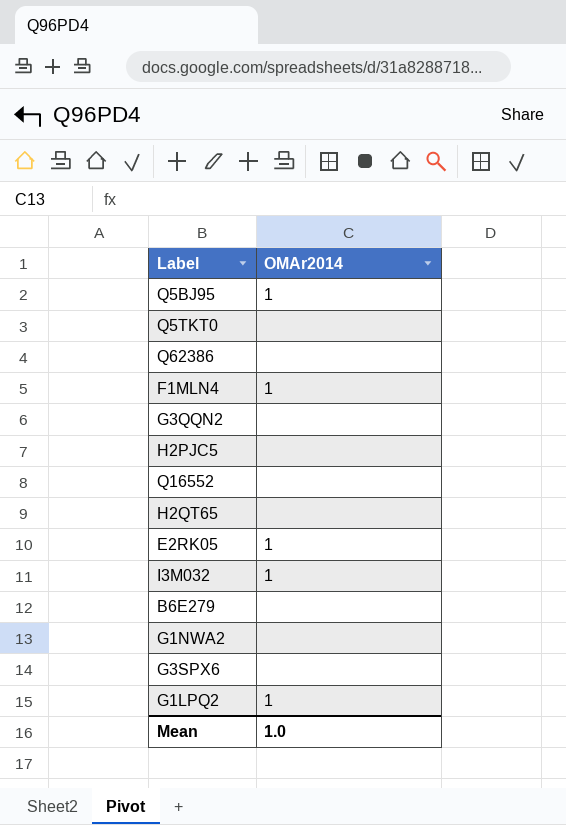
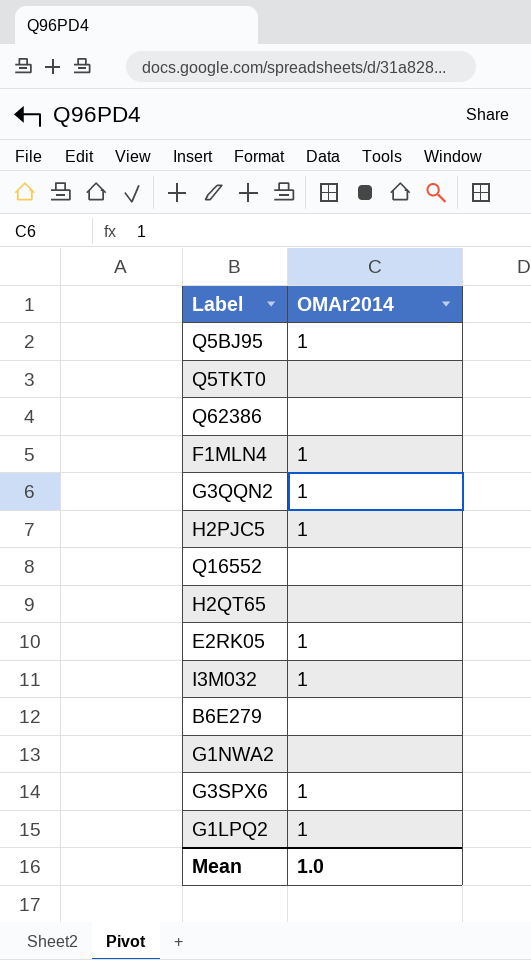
G3QQN2 | OMAr2014: none -> 1
H2PJC5 | OMAr2014: none -> 1
G3SPX6 | OMAr2014: none -> 1

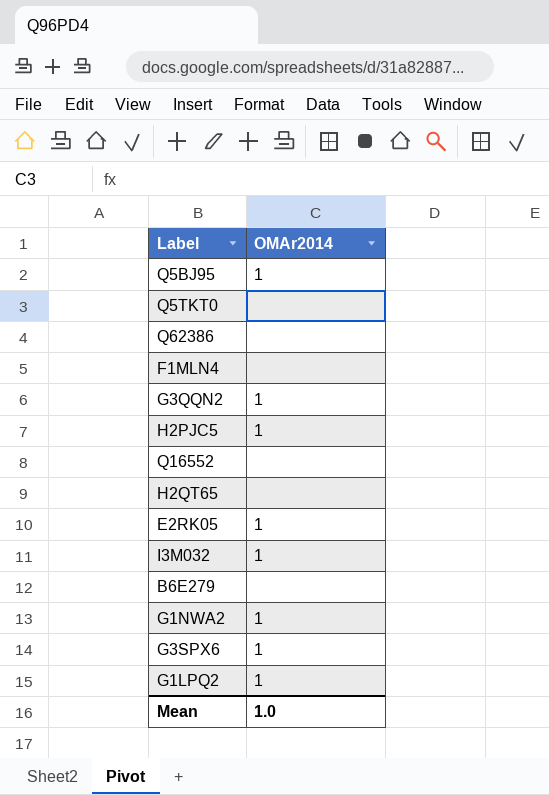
F1MLN4 | OMAr2014: 1 -> none
G1NWA2 | OMAr2014: none -> 1

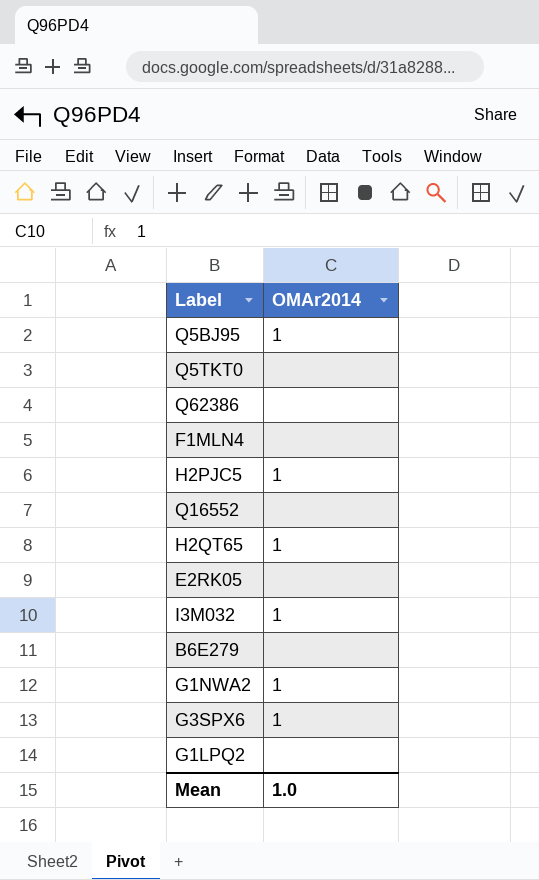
row G3QQN2: 1 -> none
H2QT65 | OMAr2014: none -> 1
E2RK05 | OMAr2014: 1 -> none
G1LPQ2 | OMAr2014: 1 -> none

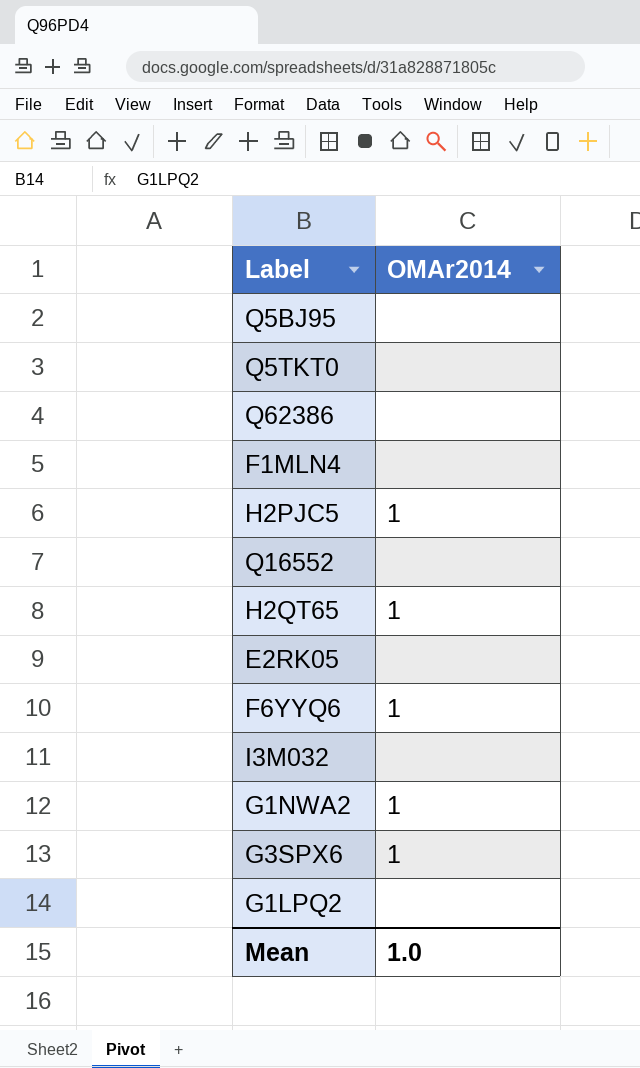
row B6E279: none -> none
Q5BJ95 | OMAr2014: 1 -> none
row F6YYQ6: none -> 1
I3M032 | OMAr2014: 1 -> none

